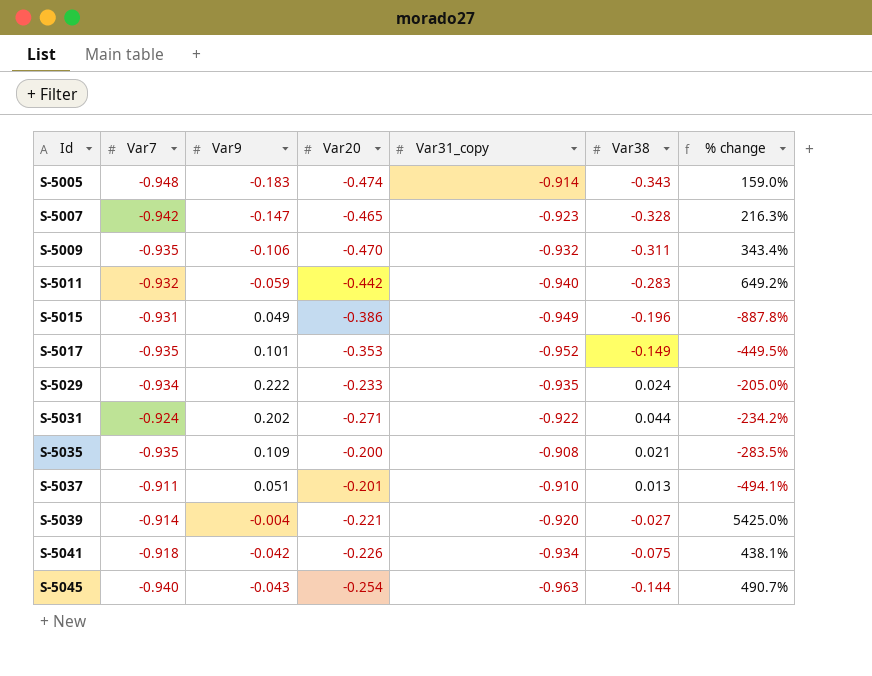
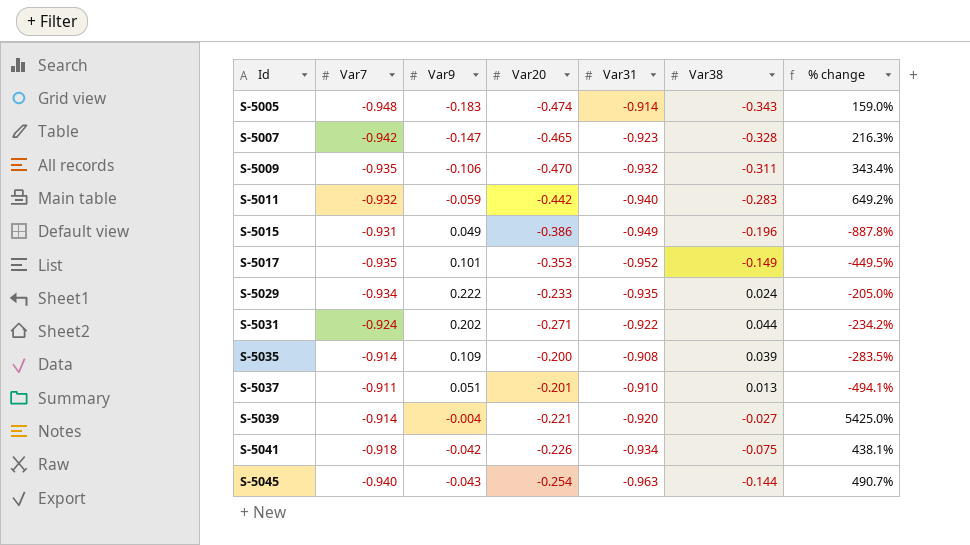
column name: Var31_copy -> Var31
S-5035 | Var7: -0.935 -> -0.914
S-5035 | Var38: 0.021 -> 0.039

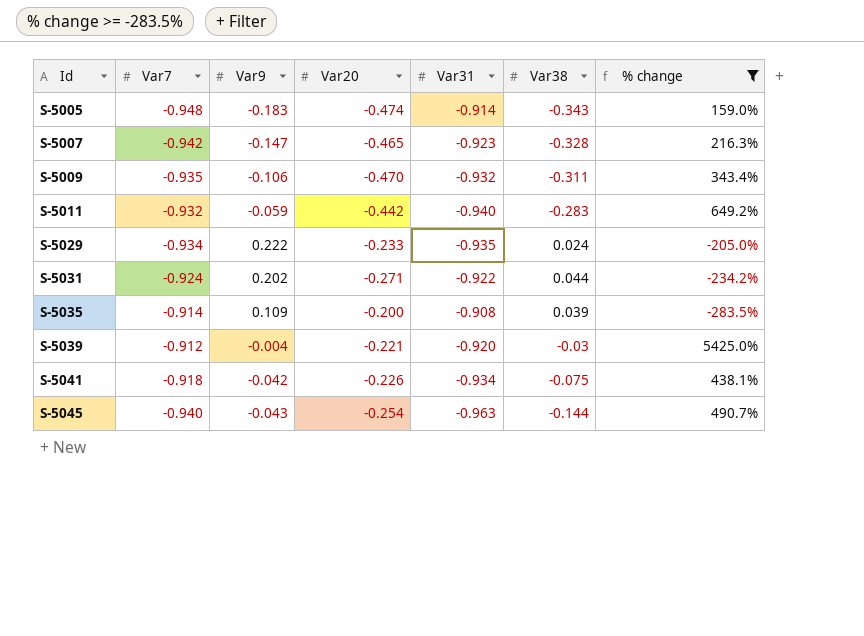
filter: none -> % change >= -283.5%
S-5039 | Var7: -0.914 -> -0.912
S-5039 | Var38: -0.027 -> -0.03

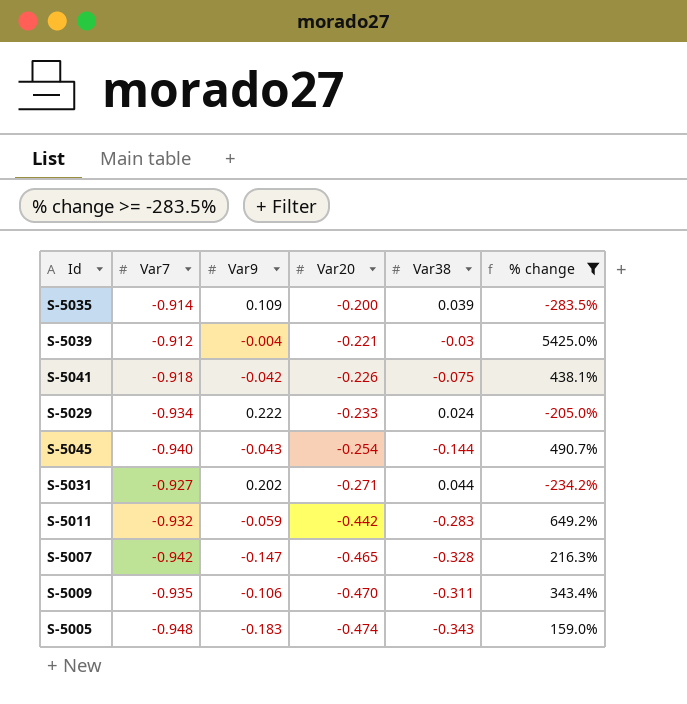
row order: Id ascending -> Var20 descending
column Var31 | position: 5 -> none
S-5031 | Var7: -0.924 -> -0.927

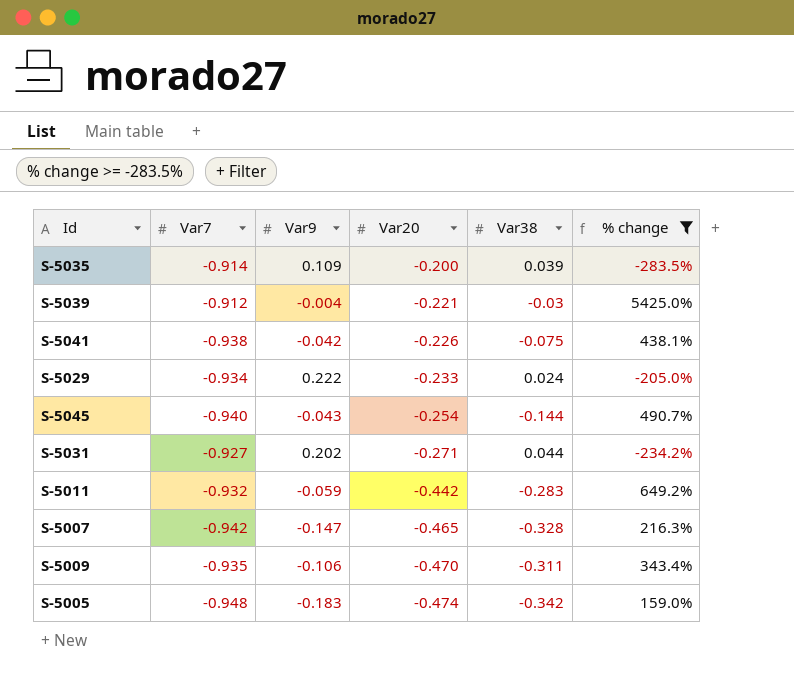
S-5041 | Var7: -0.918 -> -0.938
S-5005 | Var38: -0.343 -> -0.342

